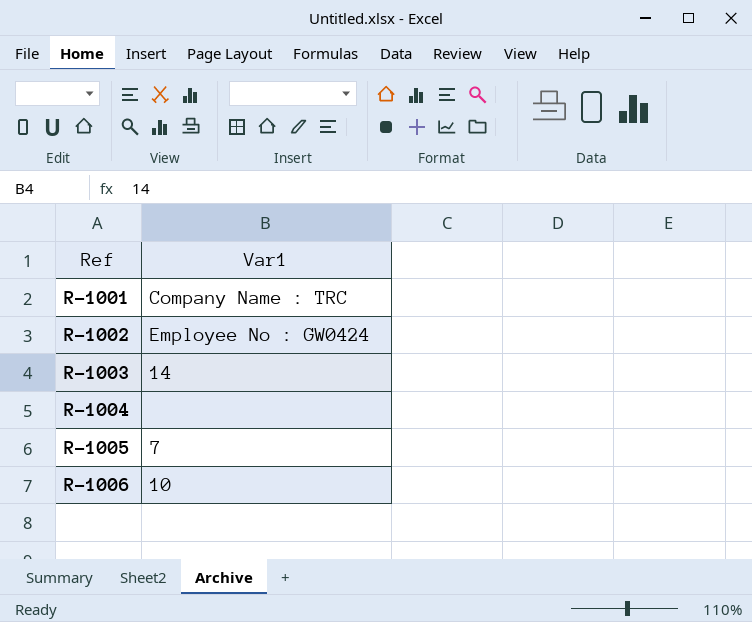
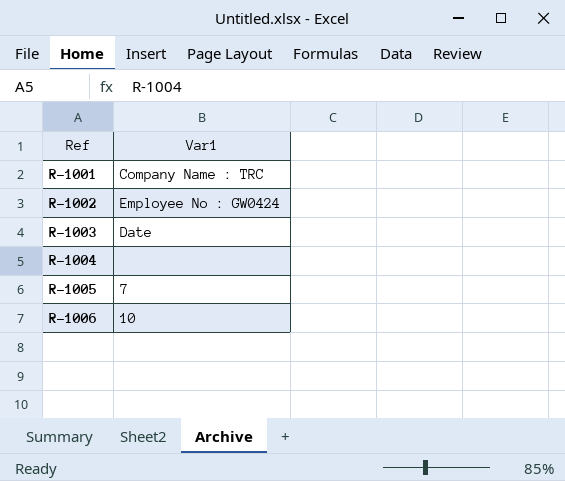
R-1003 | Var1: 14 -> Date

